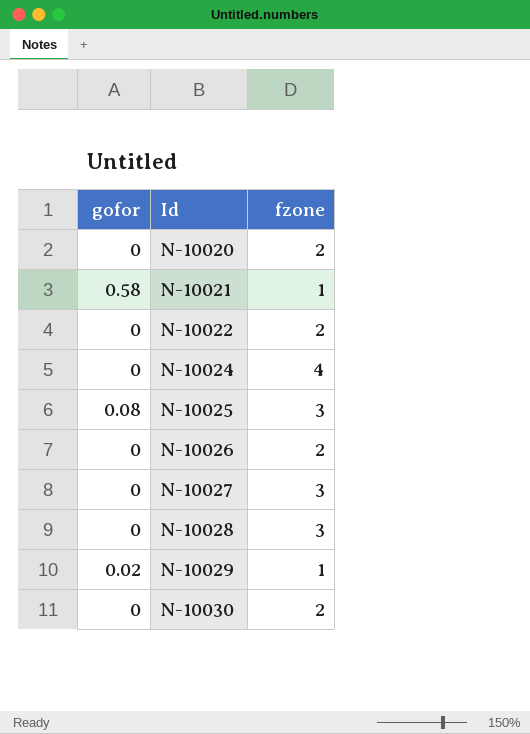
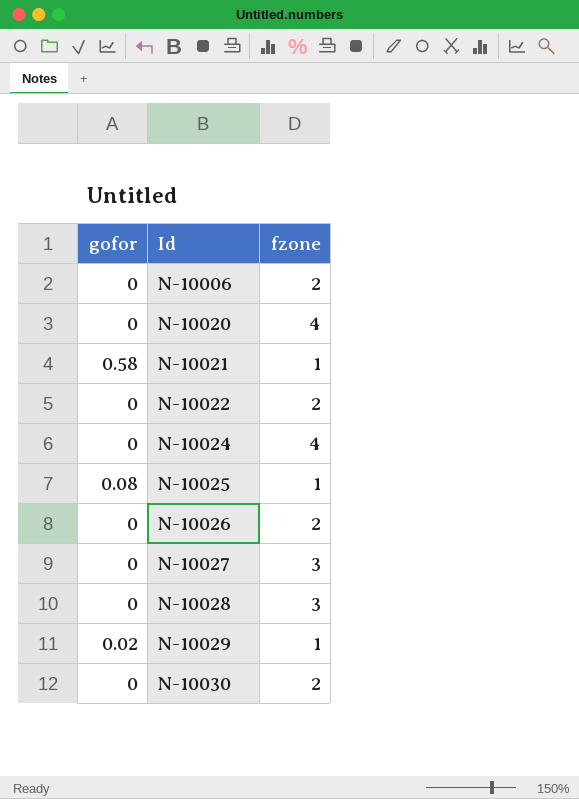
row N-10006: none -> 0 | 2
N-10020 | fzone: 2 -> 4
N-10025 | fzone: 3 -> 1

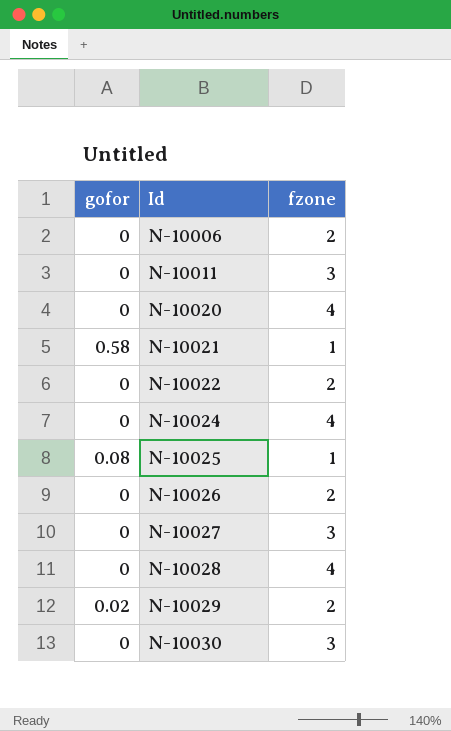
row N-10011: none -> 0 | 3
N-10028 | fzone: 3 -> 4
N-10029 | fzone: 1 -> 2
N-10030 | fzone: 2 -> 3

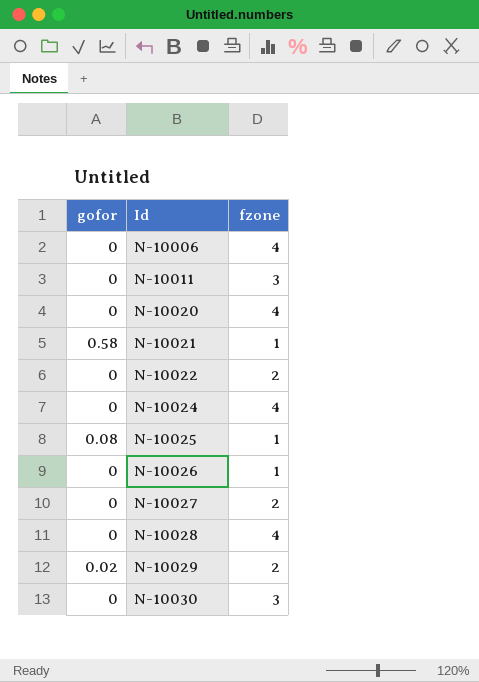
N-10006 | fzone: 2 -> 4
N-10026 | fzone: 2 -> 1
N-10027 | fzone: 3 -> 2

